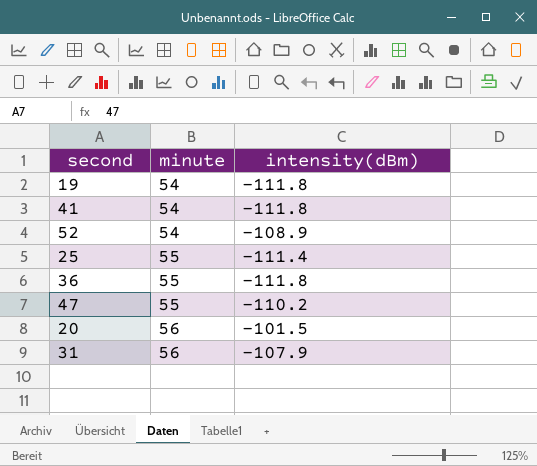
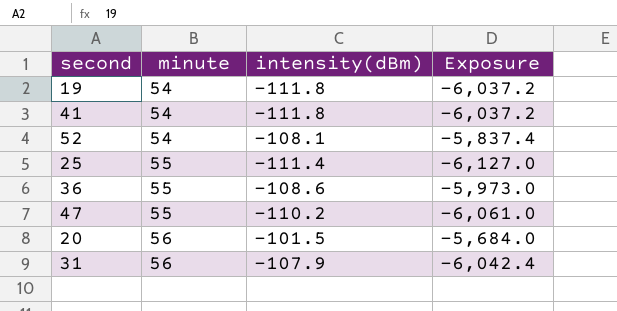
column Exposure | formula: none -> [minute] * [intensity(dBm)]
52 | intensity(dBm): -108.9 -> -108.1
36 | intensity(dBm): -111.8 -> -108.6

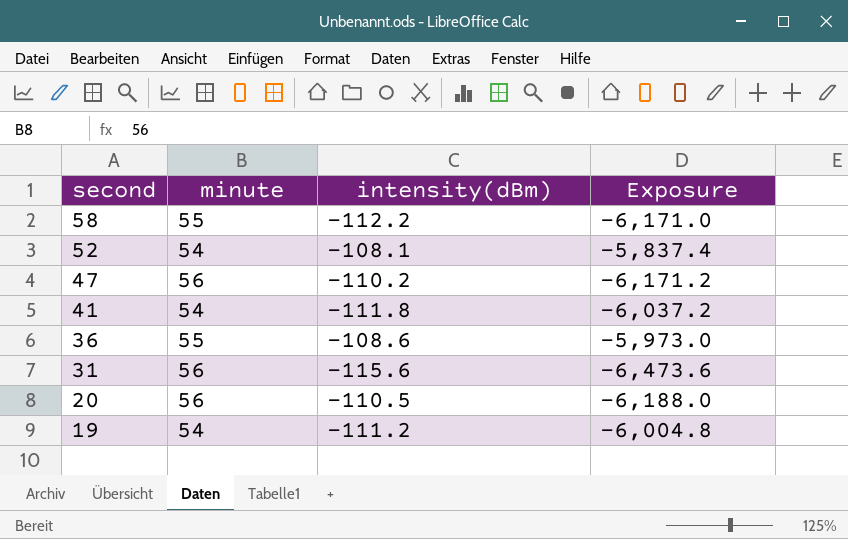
row order: minute ascending -> second descending
row 25: 55 | -111.4 | -6,127.0 -> none
row 58: none -> 55 | -112.2 | -6,171.0
47 | minute: 55 -> 56
47 | Exposure: -6,061.0 -> -6,171.2
31 | intensity(dBm): -107.9 -> -115.6
31 | Exposure: -6,042.4 -> -6,473.6
20 | intensity(dBm): -101.5 -> -110.5
20 | Exposure: -5,684.0 -> -6,188.0
19 | intensity(dBm): -111.8 -> -111.2
19 | Exposure: -6,037.2 -> -6,004.8

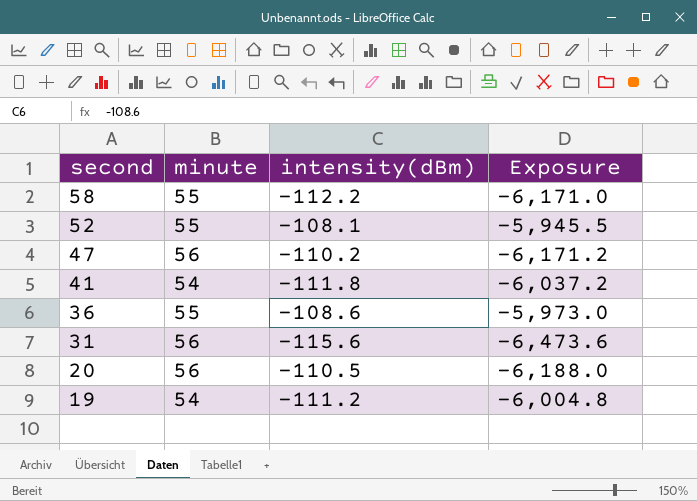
52 | minute: 54 -> 55
52 | Exposure: -5,837.4 -> -5,945.5

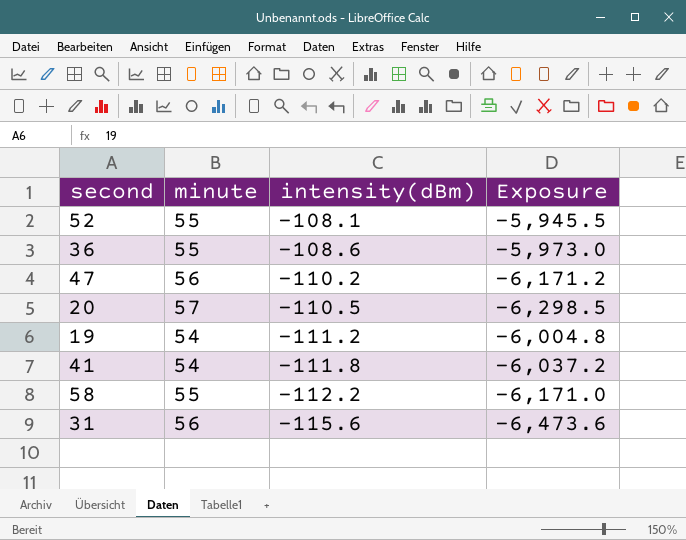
row order: second descending -> intensity(dBm) descending
20 | minute: 56 -> 57
20 | Exposure: -6,188.0 -> -6,298.5

